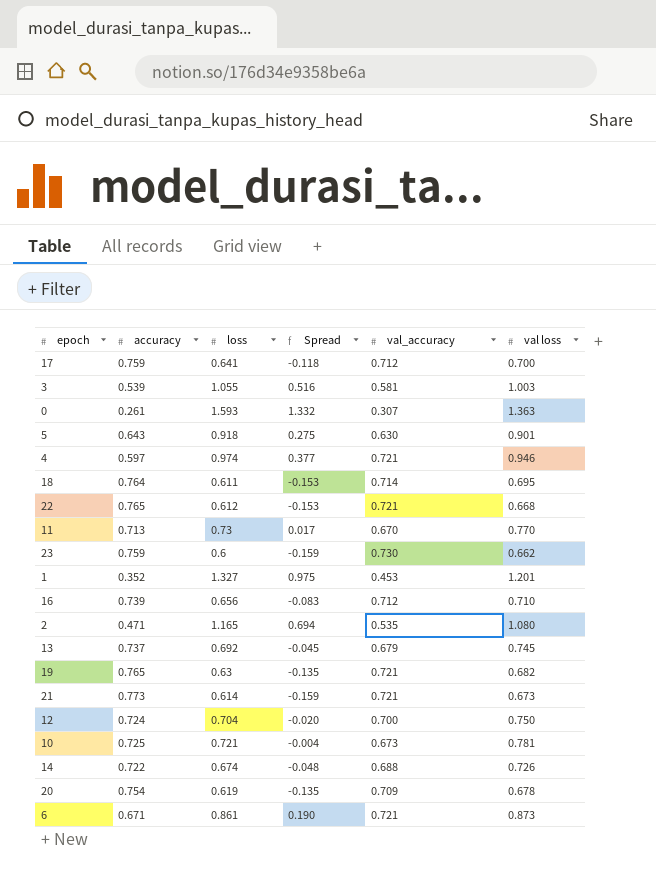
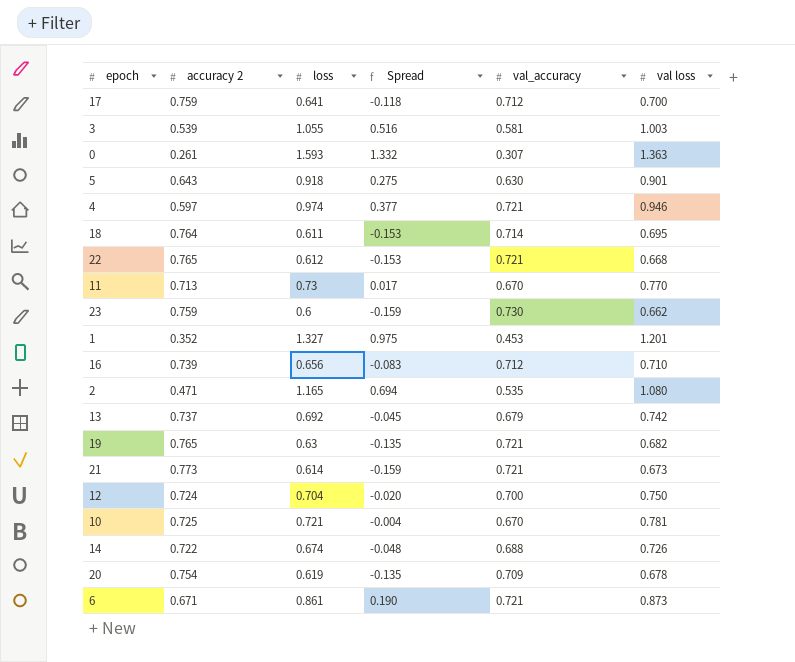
column name: accuracy -> accuracy 2
13 | val loss: 0.745 -> 0.742
10 | val_accuracy: 0.673 -> 0.670

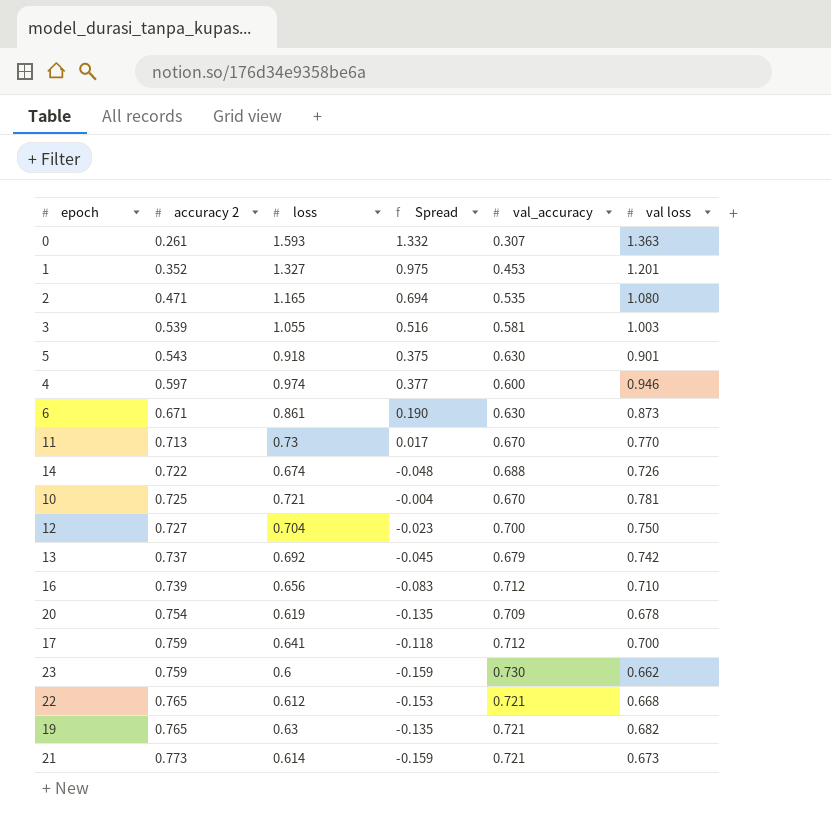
row order: none -> accuracy 2 ascending
row 18: 0.764 | 0.611 | -0.153 | 0.714 | 0.695 -> none
5 | accuracy 2: 0.643 -> 0.543
5 | Spread: 0.275 -> 0.375
4 | val_accuracy: 0.721 -> 0.600
6 | val_accuracy: 0.721 -> 0.630
12 | accuracy 2: 0.724 -> 0.727
12 | Spread: -0.020 -> -0.023

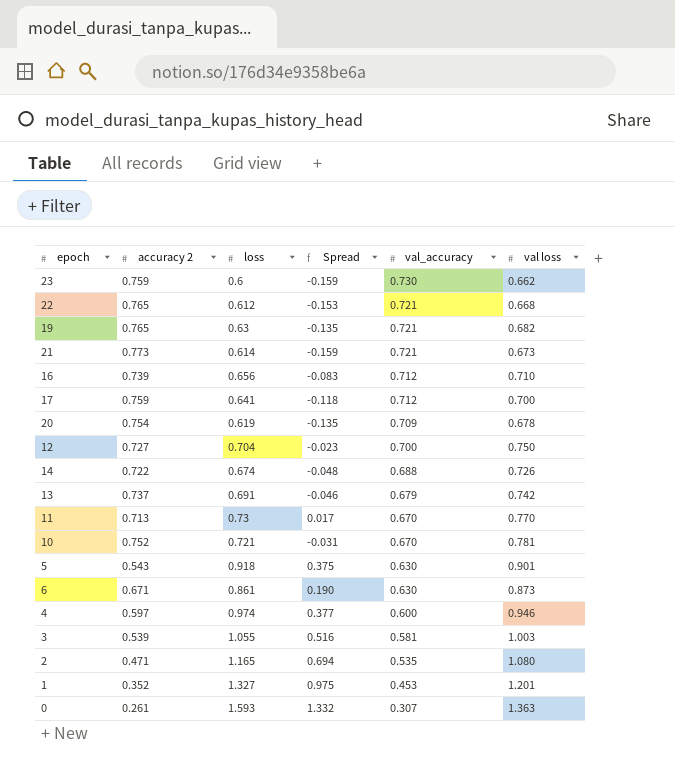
row order: accuracy 2 ascending -> val_accuracy descending
13 | loss: 0.692 -> 0.691
13 | Spread: -0.045 -> -0.046
10 | accuracy 2: 0.725 -> 0.752
10 | Spread: -0.004 -> -0.031

